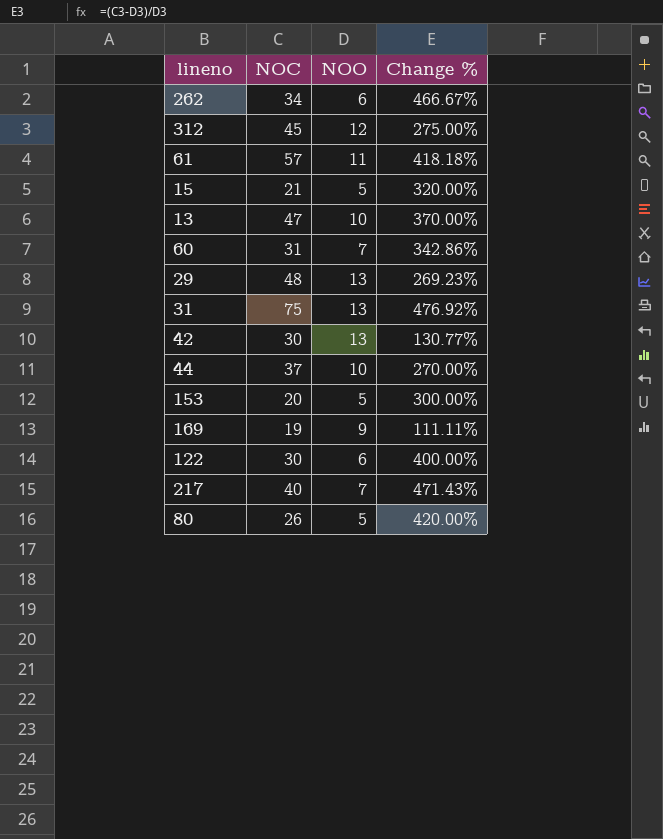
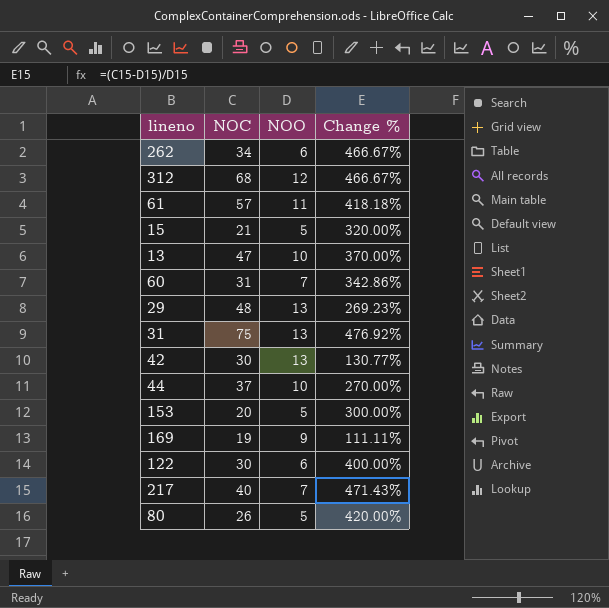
312 | NOC: 45 -> 68
312 | Change %: 275.00% -> 466.67%

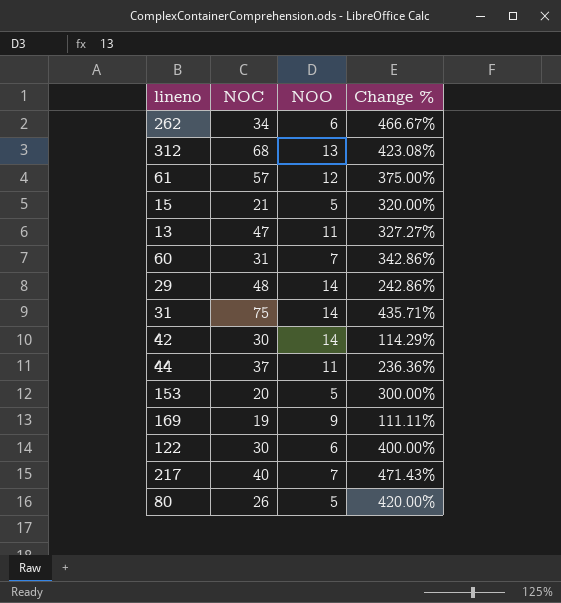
312 | NOO: 12 -> 13
312 | Change %: 466.67% -> 423.08%
61 | NOO: 11 -> 12
61 | Change %: 418.18% -> 375.00%
13 | NOO: 10 -> 11
13 | Change %: 370.00% -> 327.27%
29 | NOO: 13 -> 14
29 | Change %: 269.23% -> 242.86%
31 | NOO: 13 -> 14
31 | Change %: 476.92% -> 435.71%
42 | NOO: 13 -> 14
42 | Change %: 130.77% -> 114.29%
44 | NOO: 10 -> 11
44 | Change %: 270.00% -> 236.36%

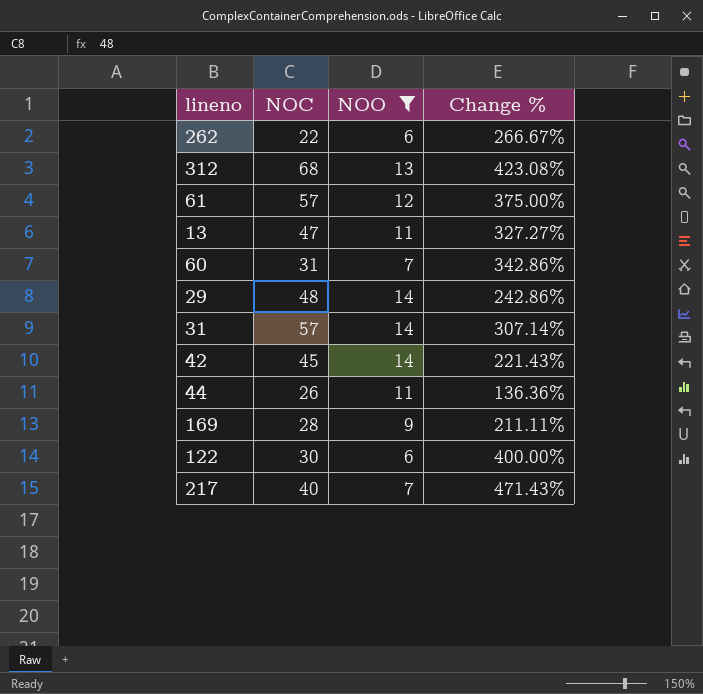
filter: none -> NOO != 5
262 | NOC: 34 -> 22
262 | Change %: 466.67% -> 266.67%
31 | NOC: 75 -> 57
31 | Change %: 435.71% -> 307.14%
42 | NOC: 30 -> 45
42 | Change %: 114.29% -> 221.43%
44 | NOC: 37 -> 26
44 | Change %: 236.36% -> 136.36%
169 | NOC: 19 -> 28
169 | Change %: 111.11% -> 211.11%

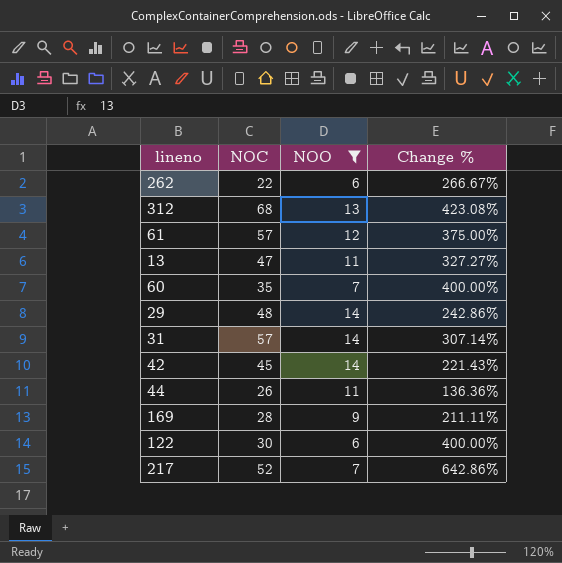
60 | NOC: 31 -> 35
60 | Change %: 342.86% -> 400.00%
217 | NOC: 40 -> 52
217 | Change %: 471.43% -> 642.86%

